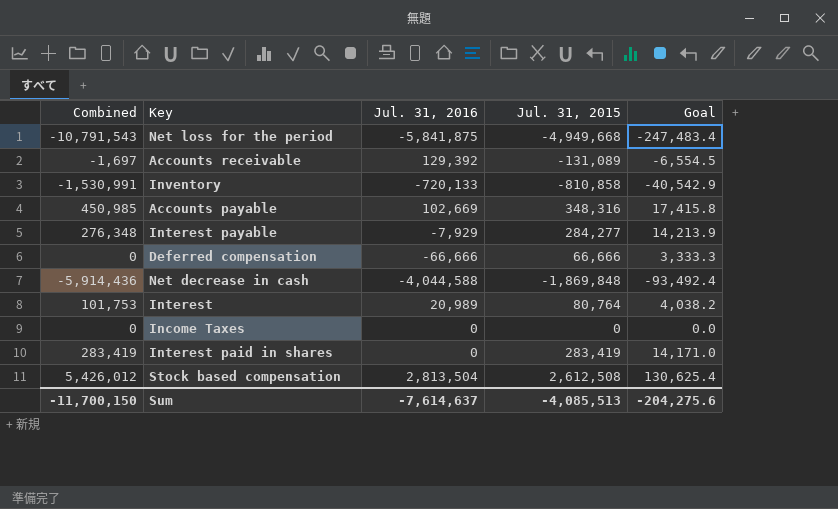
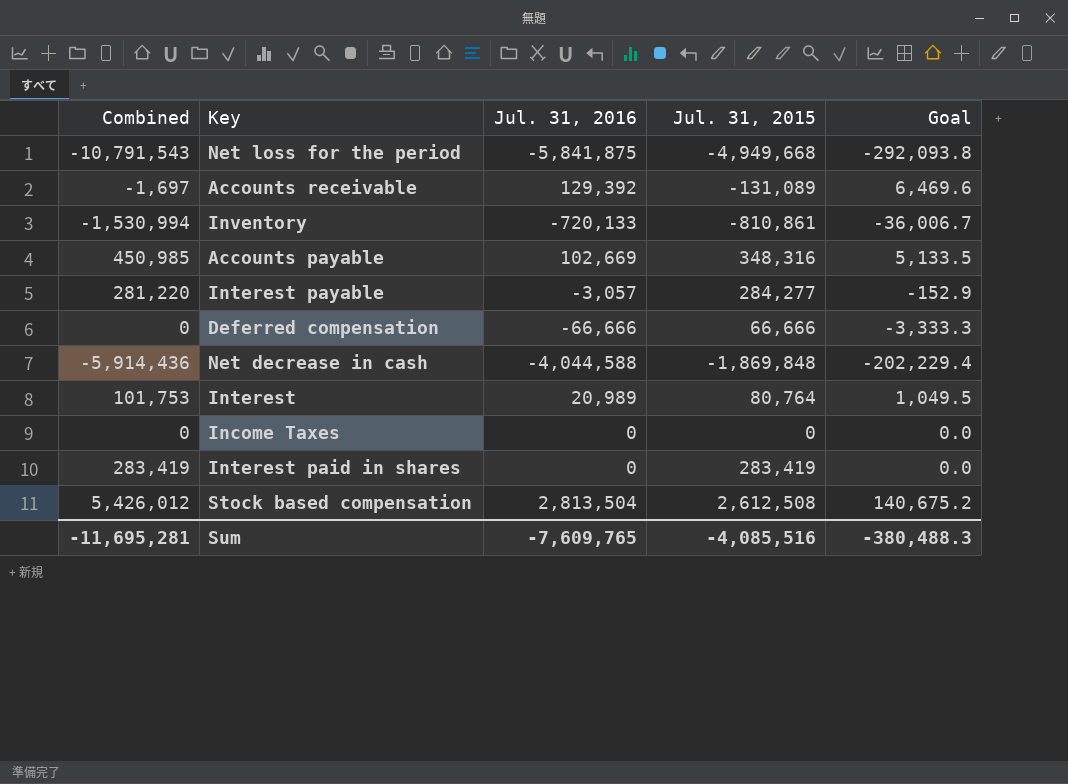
column Goal | formula: [Jul. 31, 2015] * 0.05 -> [Jul. 31, 2016] * 0.05
Inventory | Combined: -1,530,991 -> -1,530,994
Inventory | Jul. 31, 2015: -810,858 -> -810,861
Interest payable | Combined: 276,348 -> 281,220
Interest payable | Jul. 31, 2016: -7,929 -> -3,057
Sum | Combined: -11,700,150 -> -11,695,281
Sum | Jul. 31, 2016: -7,614,637 -> -7,609,765
Sum | Jul. 31, 2015: -4,085,513 -> -4,085,516
Sum | Goal: -204,275.6 -> -380,488.3

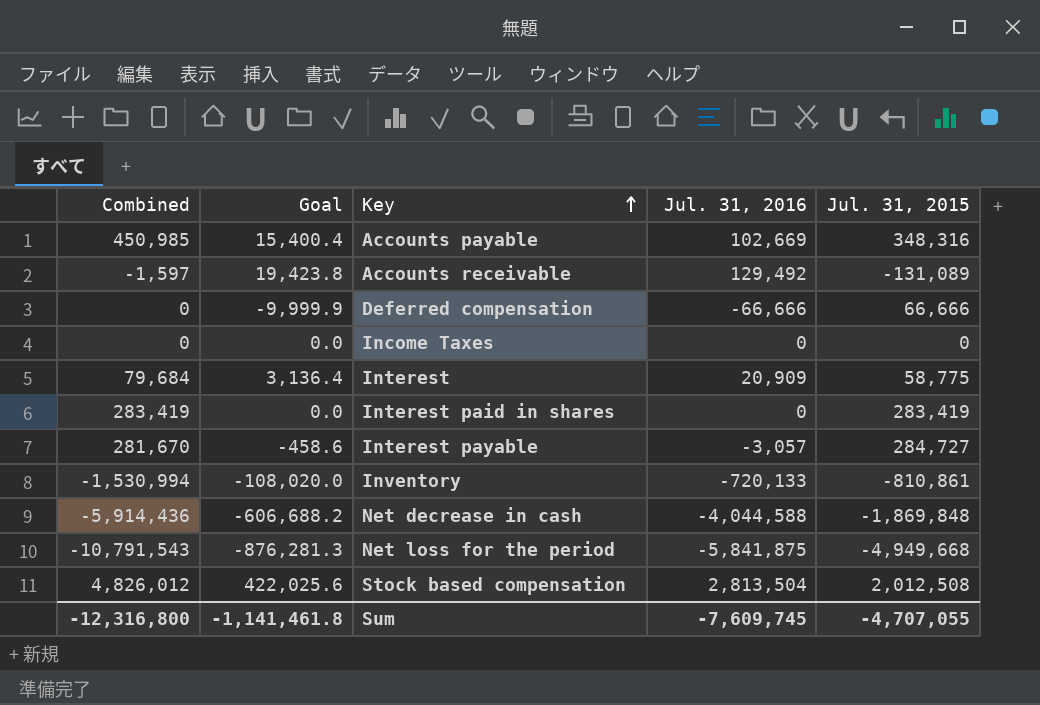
row order: none -> Key ascending
column Goal | formula: [Jul. 31, 2016] * 0.05 -> [Jul. 31, 2016] * 0.15
column Goal | position: 5 -> 2
Accounts receivable | Combined: -1,697 -> -1,597
Accounts receivable | Jul. 31, 2016: 129,392 -> 129,492
Interest | Combined: 101,753 -> 79,684
Interest | Jul. 31, 2016: 20,989 -> 20,909
Interest | Jul. 31, 2015: 80,764 -> 58,775
Interest payable | Combined: 281,220 -> 281,670
Interest payable | Jul. 31, 2015: 284,277 -> 284,727
Stock based compensation | Combined: 5,426,012 -> 4,826,012
Stock based compensation | Jul. 31, 2015: 2,612,508 -> 2,012,508
Sum | Combined: -11,695,281 -> -12,316,800
Sum | Goal: -380,488.3 -> -1,141,461.8
Sum | Jul. 31, 2016: -7,609,765 -> -7,609,745
Sum | Jul. 31, 2015: -4,085,516 -> -4,707,055

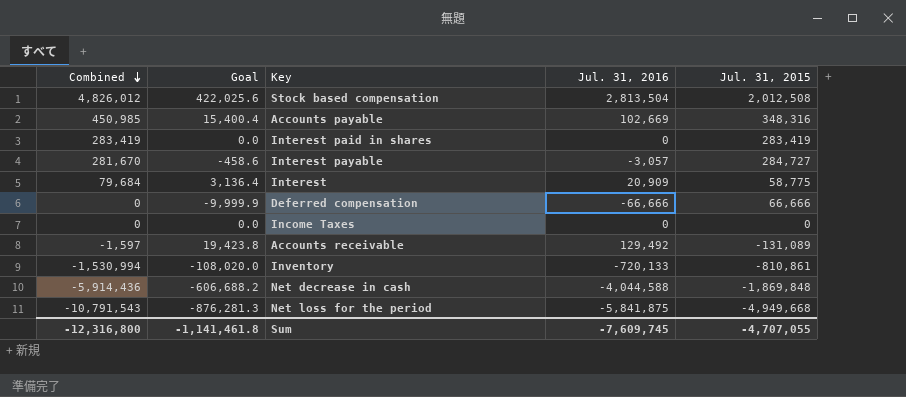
row order: Key ascending -> Combined descending

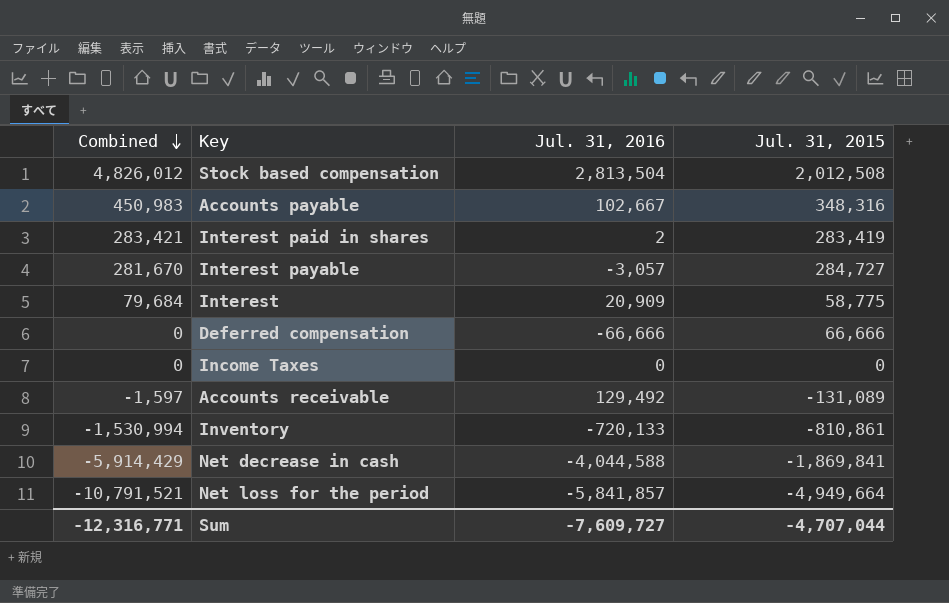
column Goal | formula: [Jul. 31, 2016] * 0.15 -> none
Accounts payable | Combined: 450,985 -> 450,983
Accounts payable | Jul. 31, 2016: 102,669 -> 102,667
Interest paid in shares | Combined: 283,419 -> 283,421
Interest paid in shares | Jul. 31, 2016: 0 -> 2
Net decrease in cash | Combined: -5,914,436 -> -5,914,429
Net decrease in cash | Jul. 31, 2015: -1,869,848 -> -1,869,841
Net loss for the period | Combined: -10,791,543 -> -10,791,521
Net loss for the period | Jul. 31, 2016: -5,841,875 -> -5,841,857
Net loss for the period | Jul. 31, 2015: -4,949,668 -> -4,949,664
Sum | Combined: -12,316,800 -> -12,316,771
Sum | Jul. 31, 2016: -7,609,745 -> -7,609,727
Sum | Jul. 31, 2015: -4,707,055 -> -4,707,044

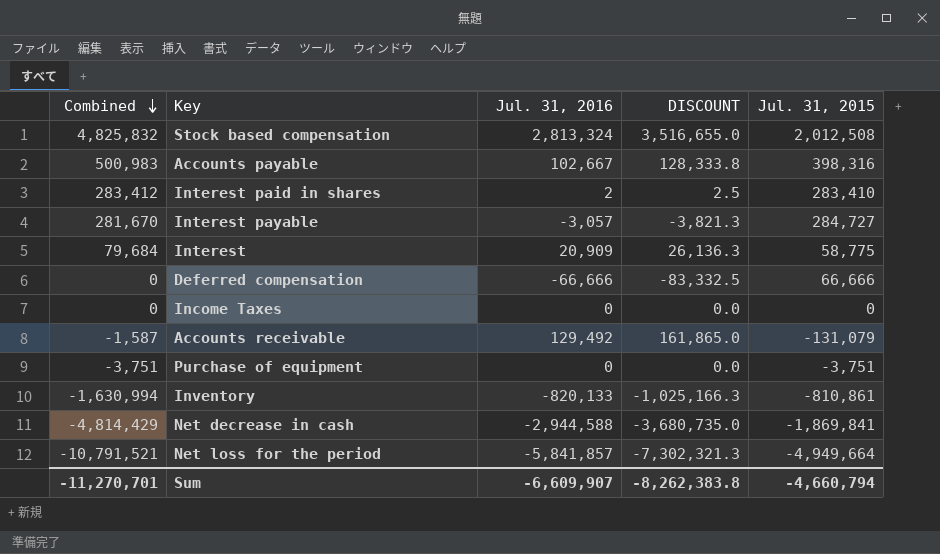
column DISCOUNT | formula: none -> [Jul. 31, 2016] * 1.25
Stock based compensation | Combined: 4,826,012 -> 4,825,832
Stock based compensation | Jul. 31, 2016: 2,813,504 -> 2,813,324
Accounts payable | Combined: 450,983 -> 500,983
Accounts payable | Jul. 31, 2015: 348,316 -> 398,316
Interest paid in shares | Combined: 283,421 -> 283,412
Interest paid in shares | Jul. 31, 2015: 283,419 -> 283,410
Accounts receivable | Combined: -1,597 -> -1,587
Accounts receivable | Jul. 31, 2015: -131,089 -> -131,079
row Purchase of equipment: none -> -3,751 | 0 | 0.0 | -3,751
Inventory | Combined: -1,530,994 -> -1,630,994
Inventory | Jul. 31, 2016: -720,133 -> -820,133
Net decrease in cash | Combined: -5,914,429 -> -4,814,429
Net decrease in cash | Jul. 31, 2016: -4,044,588 -> -2,944,588
Sum | Combined: -12,316,771 -> -11,270,701
Sum | Jul. 31, 2016: -7,609,727 -> -6,609,907
Sum | Jul. 31, 2015: -4,707,044 -> -4,660,794

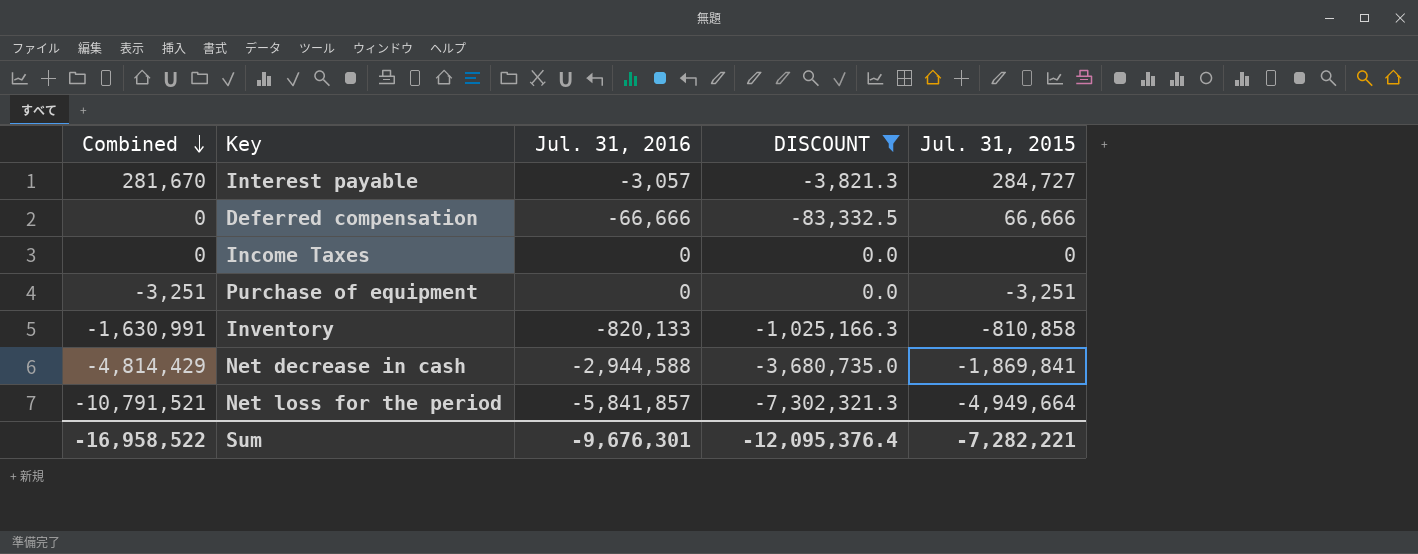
filter: none -> DISCOUNT <= 0.0
Purchase of equipment | Combined: -3,751 -> -3,251
Purchase of equipment | Jul. 31, 2015: -3,751 -> -3,251
Inventory | Combined: -1,630,994 -> -1,630,991
Inventory | Jul. 31, 2015: -810,861 -> -810,858
Sum | Combined: -11,270,701 -> -16,958,522
Sum | Jul. 31, 2016: -6,609,907 -> -9,676,301
Sum | DISCOUNT: -8,262,383.8 -> -12,095,376.4
Sum | Jul. 31, 2015: -4,660,794 -> -7,282,221

